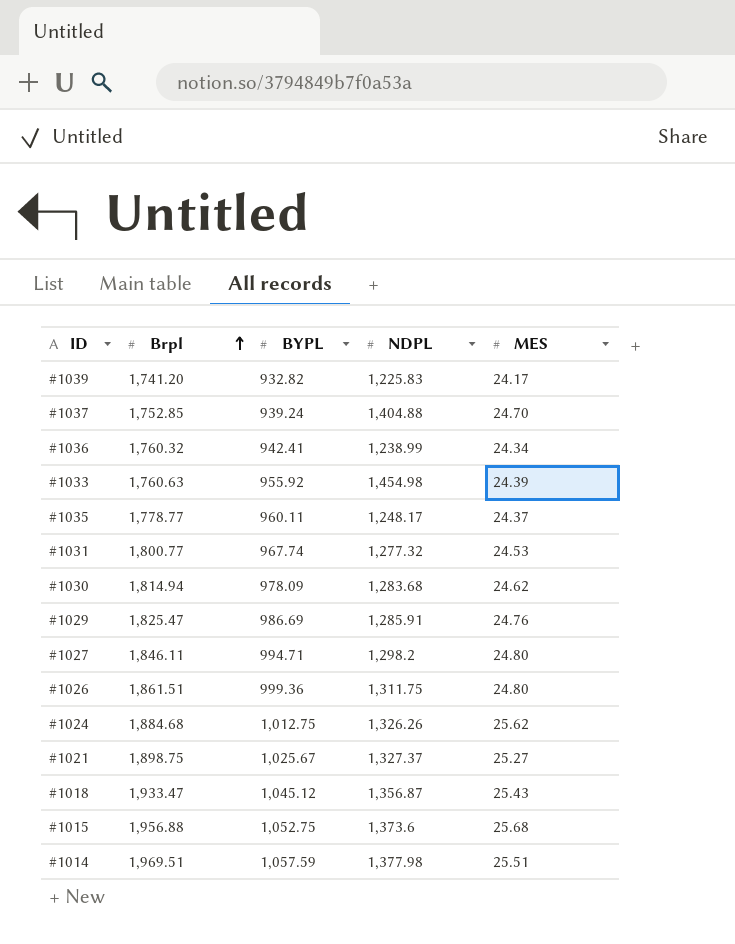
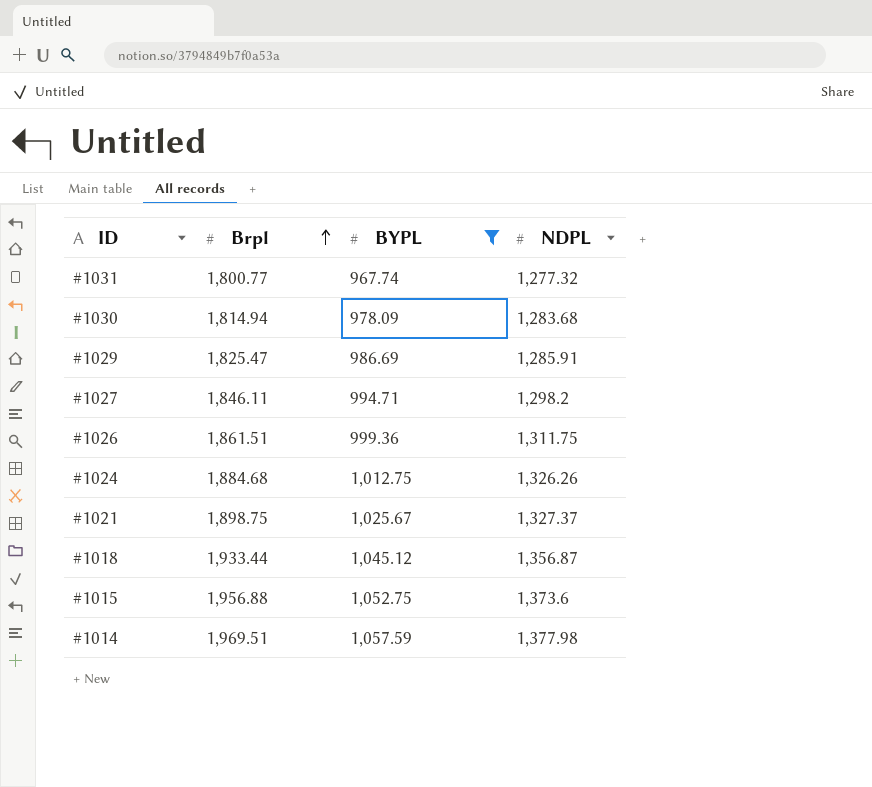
filter: none -> BYPL >= 967.74
column MES | position: 5 -> none
#1018 | Brpl: 1,933.47 -> 1,933.44

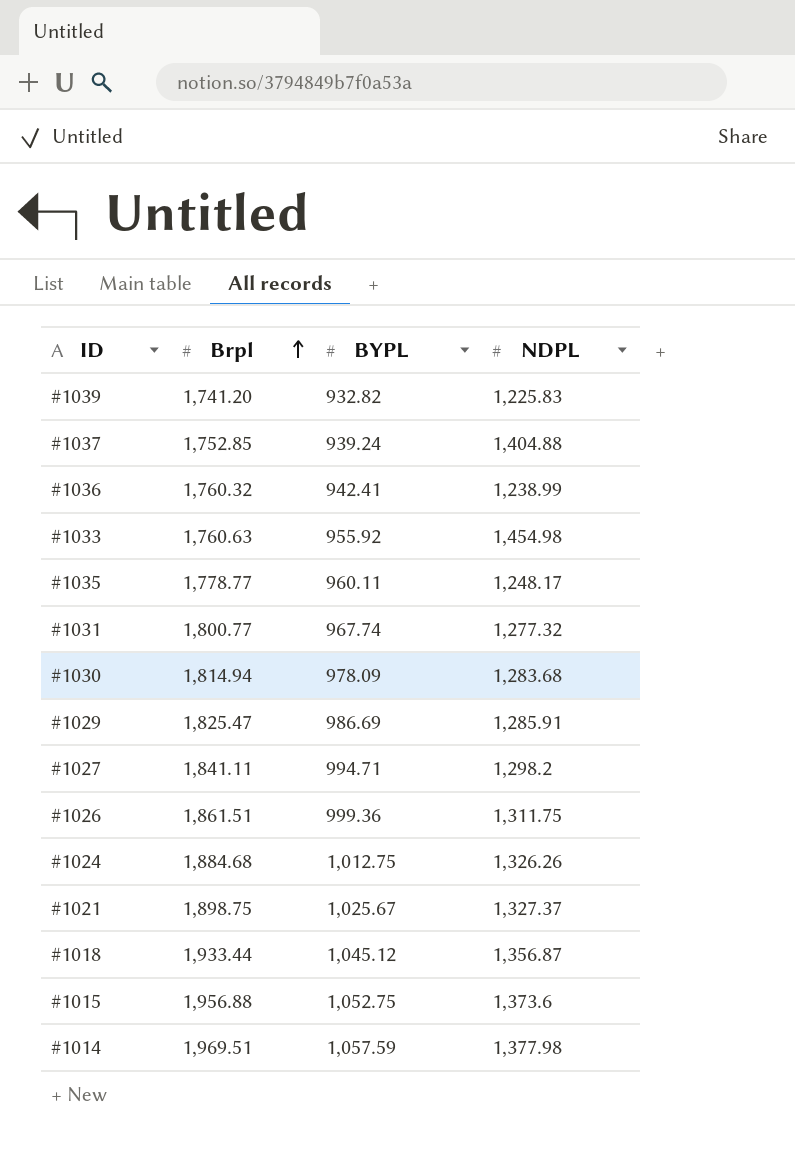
filter: BYPL >= 967.74 -> none
#1027 | Brpl: 1,846.11 -> 1,841.11

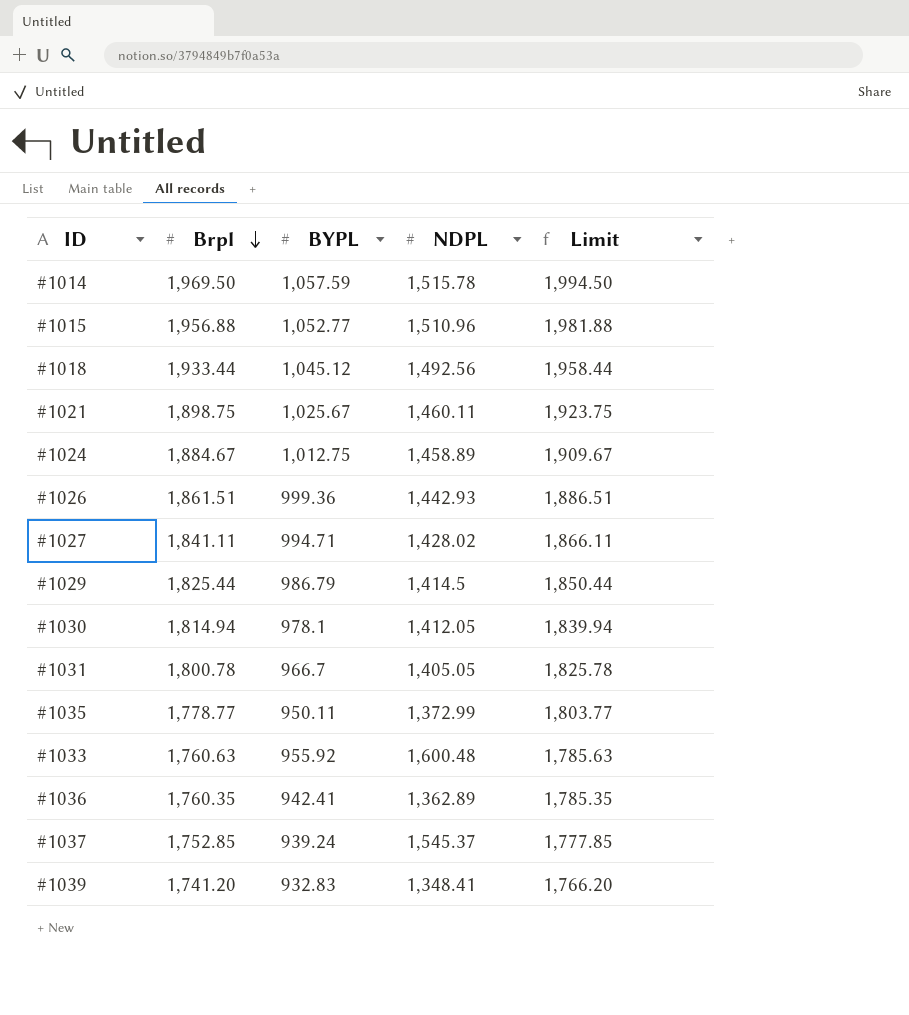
row order: Brpl ascending -> Brpl descending
column Limit | formula: none -> [Brpl] + 25
#1014 | Brpl: 1,969.51 -> 1,969.50
#1014 | NDPL: 1,377.98 -> 1,515.78
#1015 | BYPL: 1,052.75 -> 1,052.77
#1015 | NDPL: 1,373.6 -> 1,510.96
#1018 | NDPL: 1,356.87 -> 1,492.56
#1021 | NDPL: 1,327.37 -> 1,460.11
#1024 | Brpl: 1,884.68 -> 1,884.67
#1024 | NDPL: 1,326.26 -> 1,458.89
#1026 | NDPL: 1,311.75 -> 1,442.93
#1027 | NDPL: 1,298.2 -> 1,428.02
#1029 | Brpl: 1,825.47 -> 1,825.44
#1029 | BYPL: 986.69 -> 986.79
#1029 | NDPL: 1,285.91 -> 1,414.5
#1030 | BYPL: 978.09 -> 978.1
#1030 | NDPL: 1,283.68 -> 1,412.05
#1031 | Brpl: 1,800.77 -> 1,800.78
#1031 | BYPL: 967.74 -> 966.7
#1031 | NDPL: 1,277.32 -> 1,405.05
#1035 | BYPL: 960.11 -> 950.11
#1035 | NDPL: 1,248.17 -> 1,372.99
#1033 | NDPL: 1,454.98 -> 1,600.48
#1036 | Brpl: 1,760.32 -> 1,760.35
#1036 | NDPL: 1,238.99 -> 1,362.89
#1037 | NDPL: 1,404.88 -> 1,545.37
#1039 | BYPL: 932.82 -> 932.83
#1039 | NDPL: 1,225.83 -> 1,348.41

